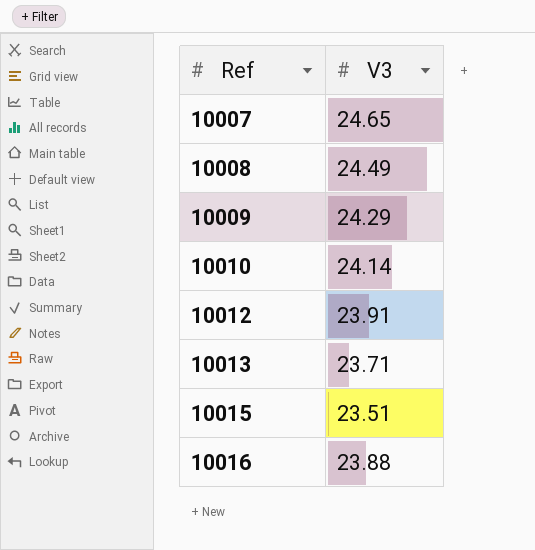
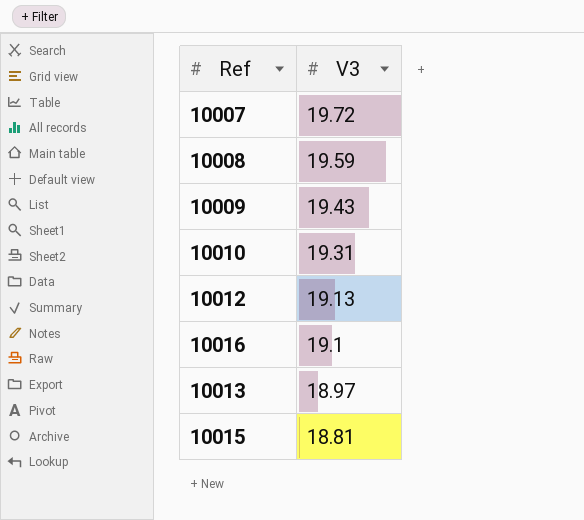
row order: Ref ascending -> V3 descending
10007 | V3: 24.65 -> 19.72
10008 | V3: 24.49 -> 19.59
10009 | V3: 24.29 -> 19.43
10010 | V3: 24.14 -> 19.31
10012 | V3: 23.91 -> 19.13
10016 | V3: 23.88 -> 19.1
10013 | V3: 23.71 -> 18.97
10015 | V3: 23.51 -> 18.81

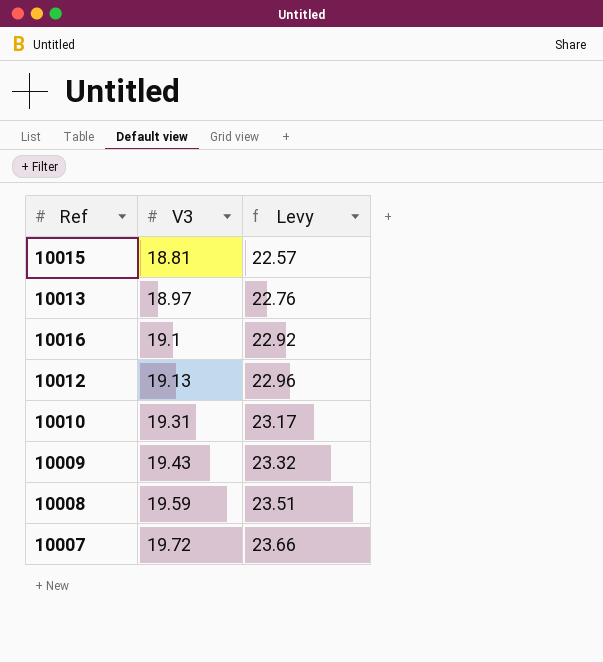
row order: V3 descending -> V3 ascending
column Levy | formula: none -> [V3] * 1.2

